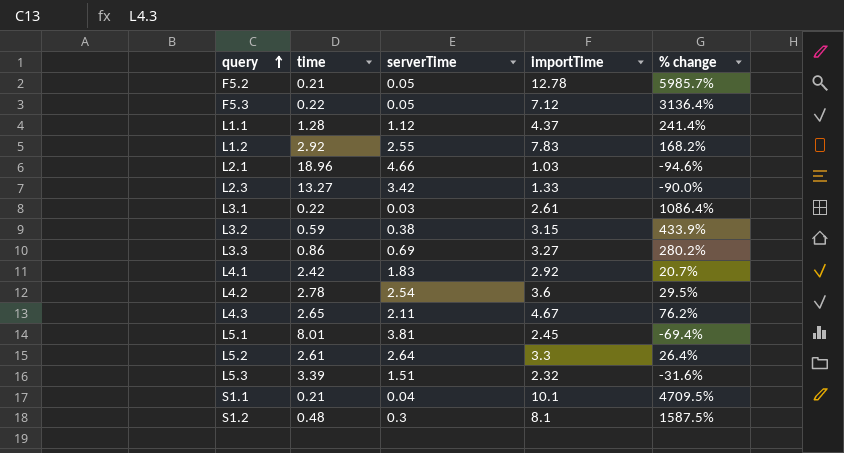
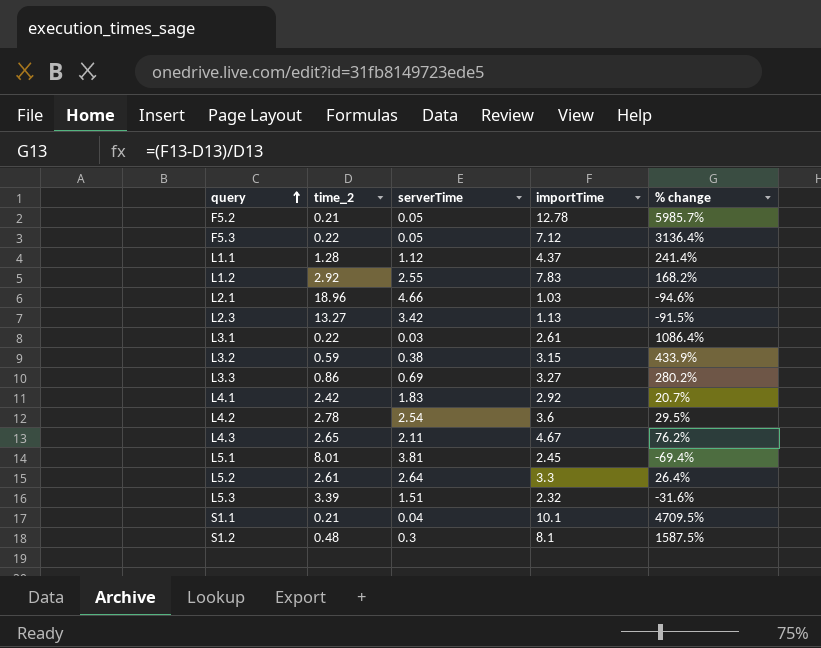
column name: time -> time_2
L2.3 | importTime: 1.33 -> 1.13
L2.3 | % change: -90.0% -> -91.5%

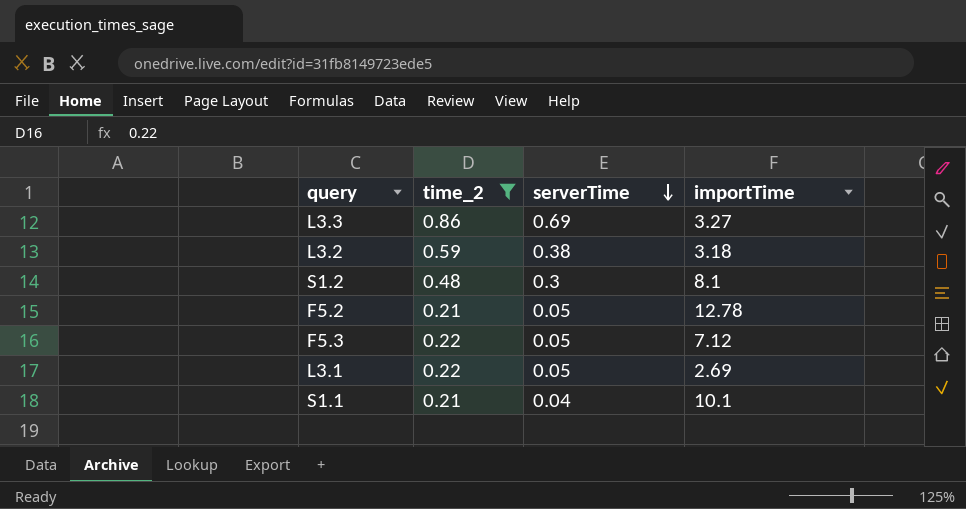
filter: none -> time_2 <= 0.86
row order: query ascending -> serverTime descending
column % change | formula: ([importTime] - [time_2]) / [time_2] -> none
L3.2 | importTime: 3.15 -> 3.18
L3.1 | serverTime: 0.03 -> 0.05
L3.1 | importTime: 2.61 -> 2.69

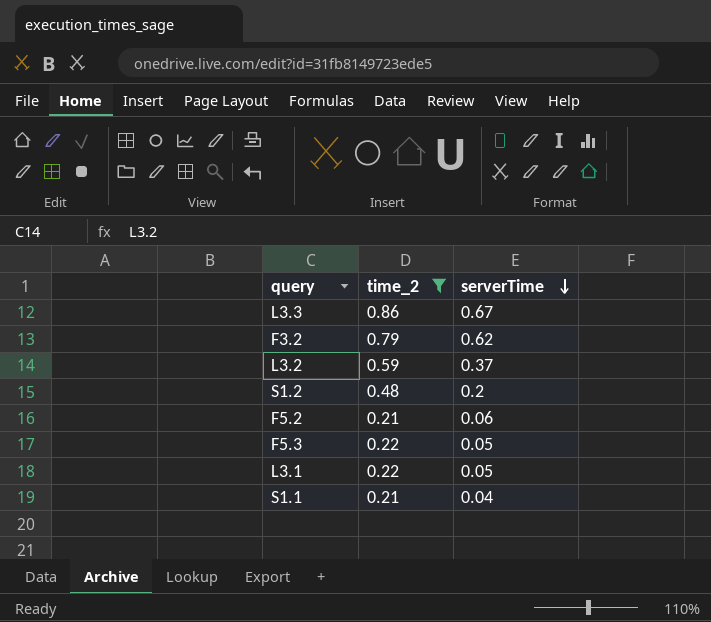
column importTime | position: 4 -> none
L3.3 | serverTime: 0.69 -> 0.67
row F3.2: none -> 0.79 | 0.62
L3.2 | serverTime: 0.38 -> 0.37
S1.2 | serverTime: 0.3 -> 0.2
F5.2 | serverTime: 0.05 -> 0.06

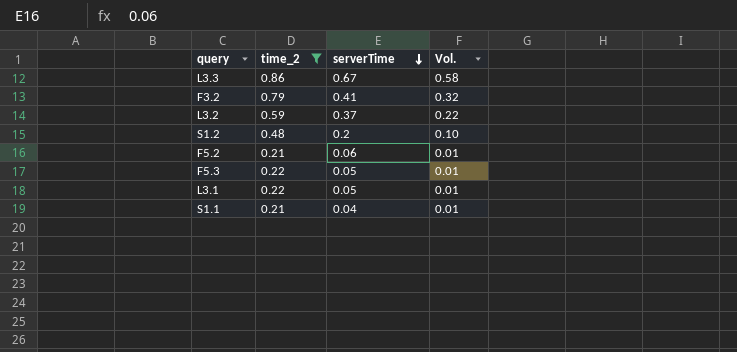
column Vol. | formula: none -> [time_2] * [serverTime]
F3.2 | serverTime: 0.62 -> 0.41

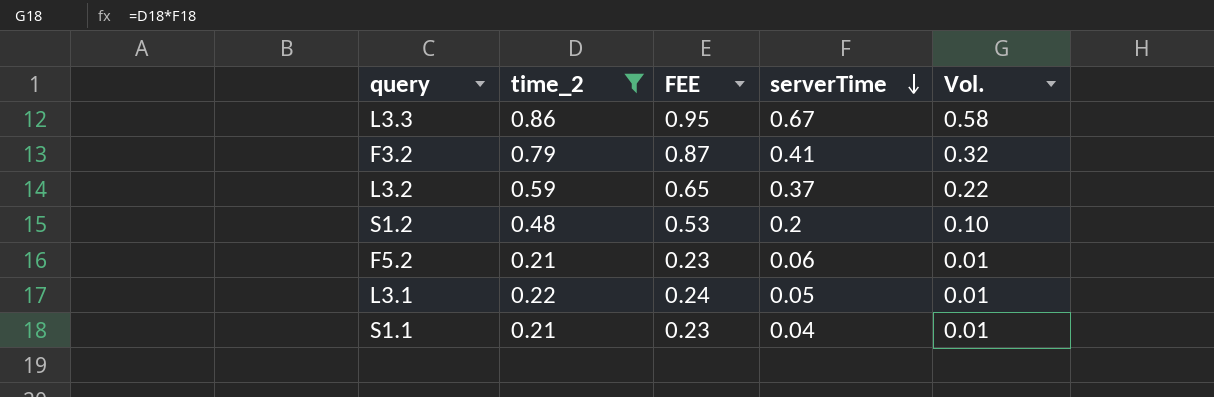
column FEE | formula: none -> [time_2] * 1.1
row F5.3: 0.22 | 0.05 | 0.01 -> none

